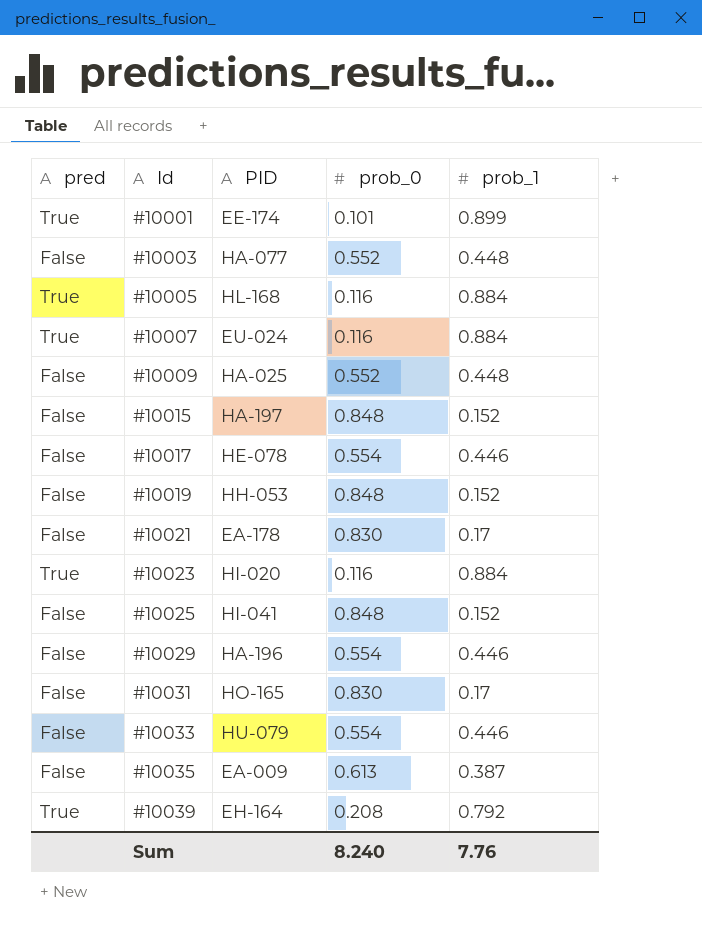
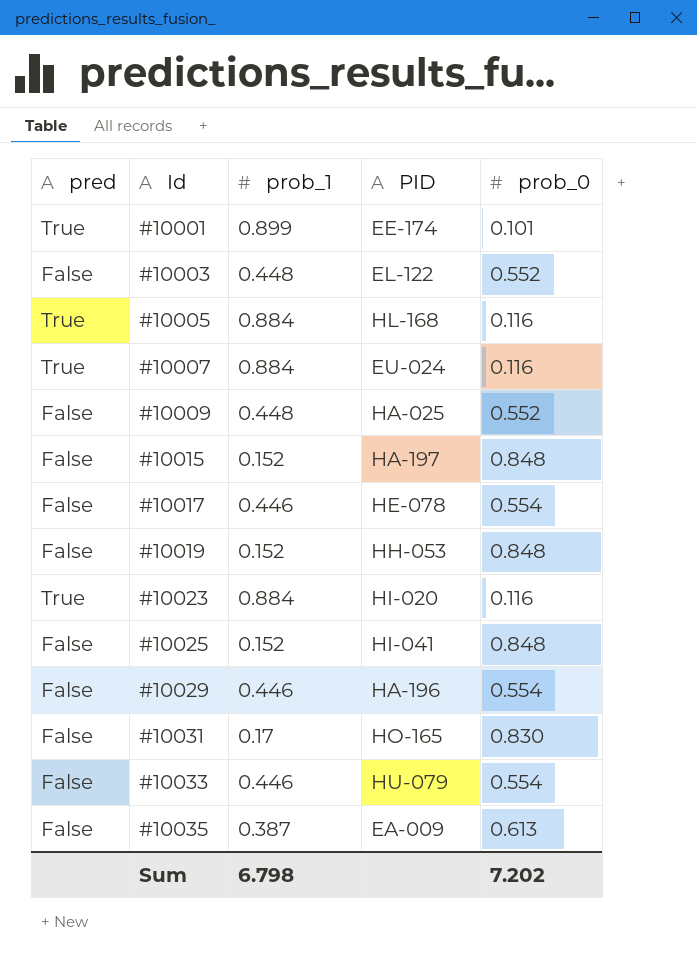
column prob_1 | position: 5 -> 3
row #10021: False | EA-178 | 0.830 | 0.17 -> none
row #10039: True | EH-164 | 0.208 | 0.792 -> none
#10003 | PID: HA-077 -> EL-122
Sum | prob_1: 7.76 -> 6.798
Sum | prob_0: 8.240 -> 7.202

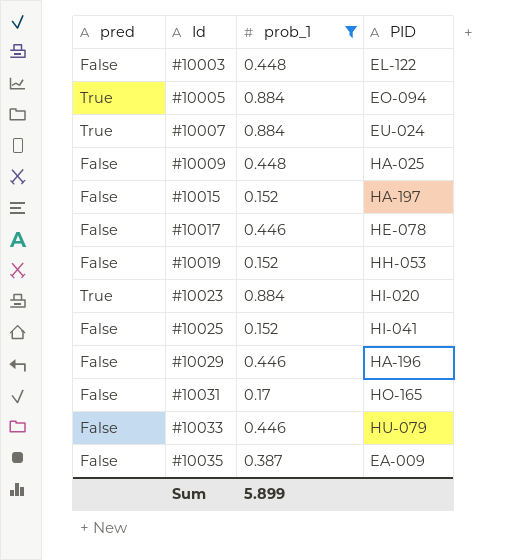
filter: none -> prob_1 != 0.899
column prob_0 | position: 5 -> none
#10005 | PID: HL-168 -> EO-094
Sum | prob_1: 6.798 -> 5.899

